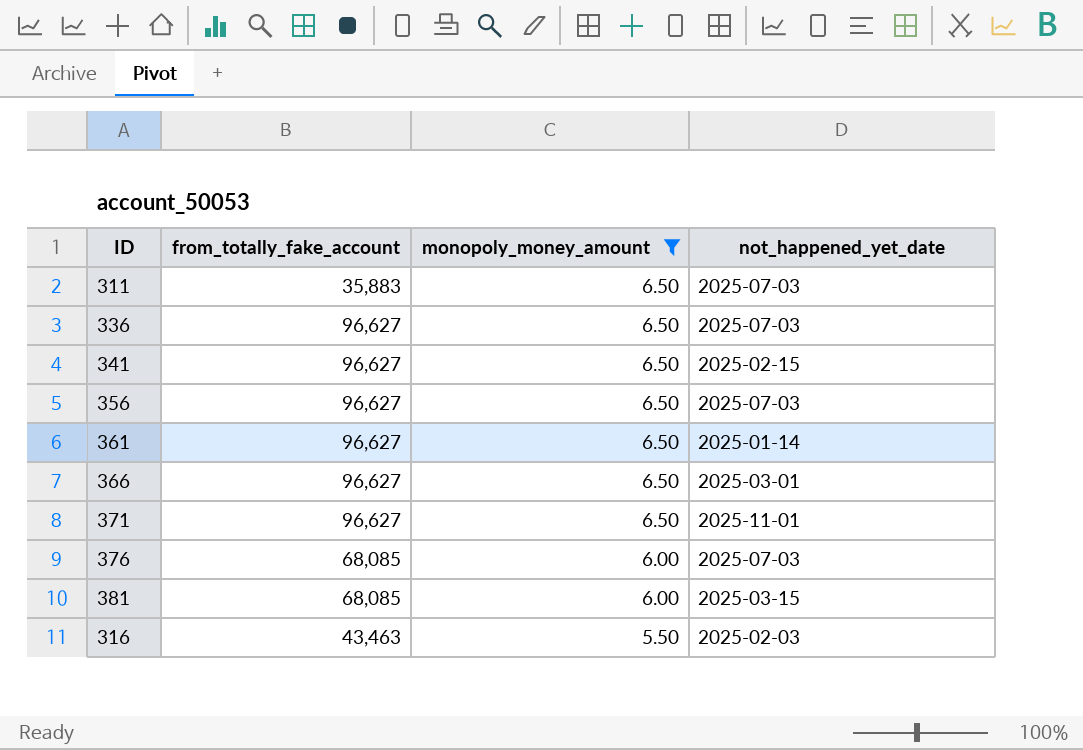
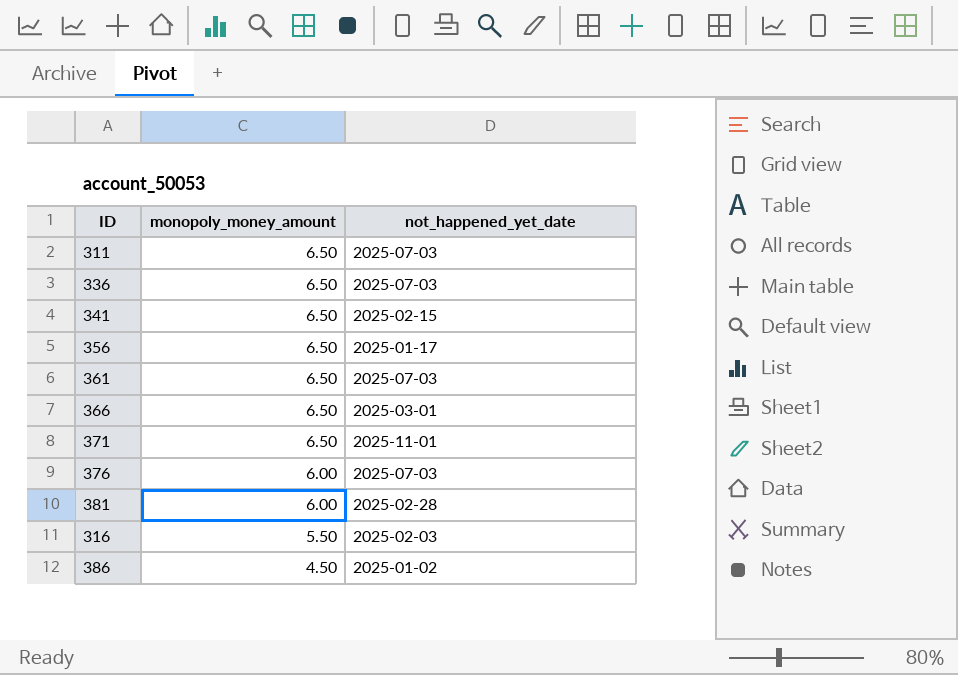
filter: monopoly_money_amount != 4.50 -> none
column from_totally_fake_account | position: 2 -> none
356 | not_happened_yet_date: 2025-07-03 -> 2025-01-17
361 | not_happened_yet_date: 2025-01-14 -> 2025-07-03
381 | not_happened_yet_date: 2025-03-15 -> 2025-02-28

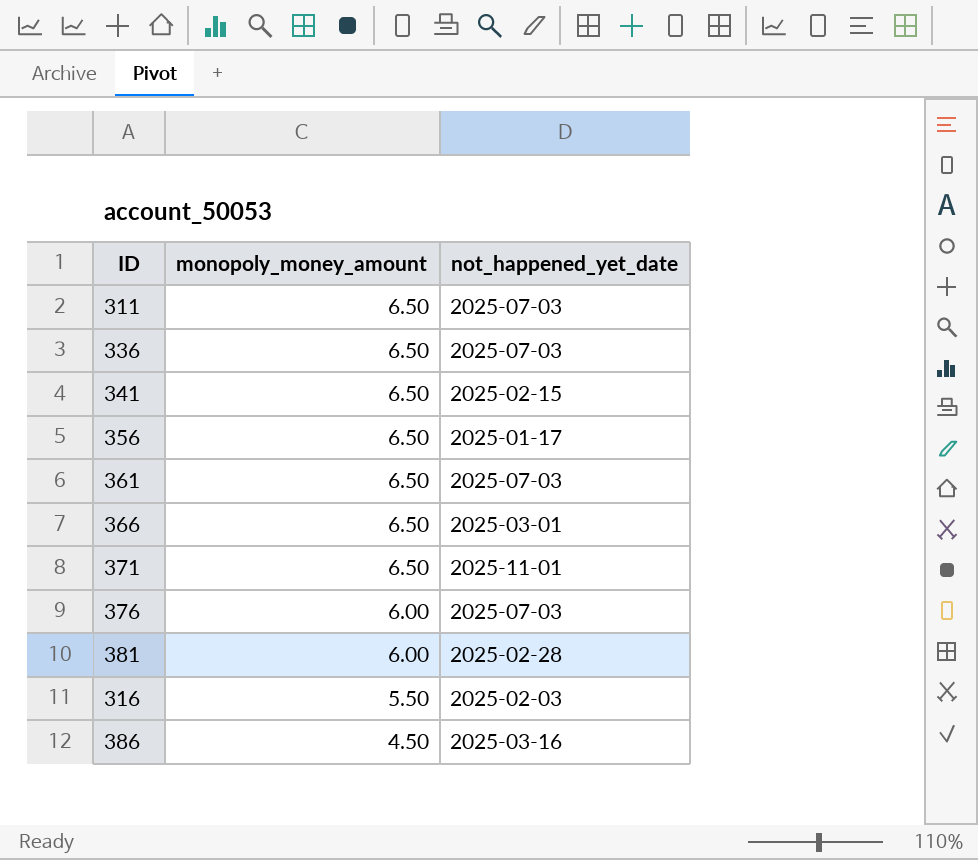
386 | not_happened_yet_date: 2025-01-02 -> 2025-03-16

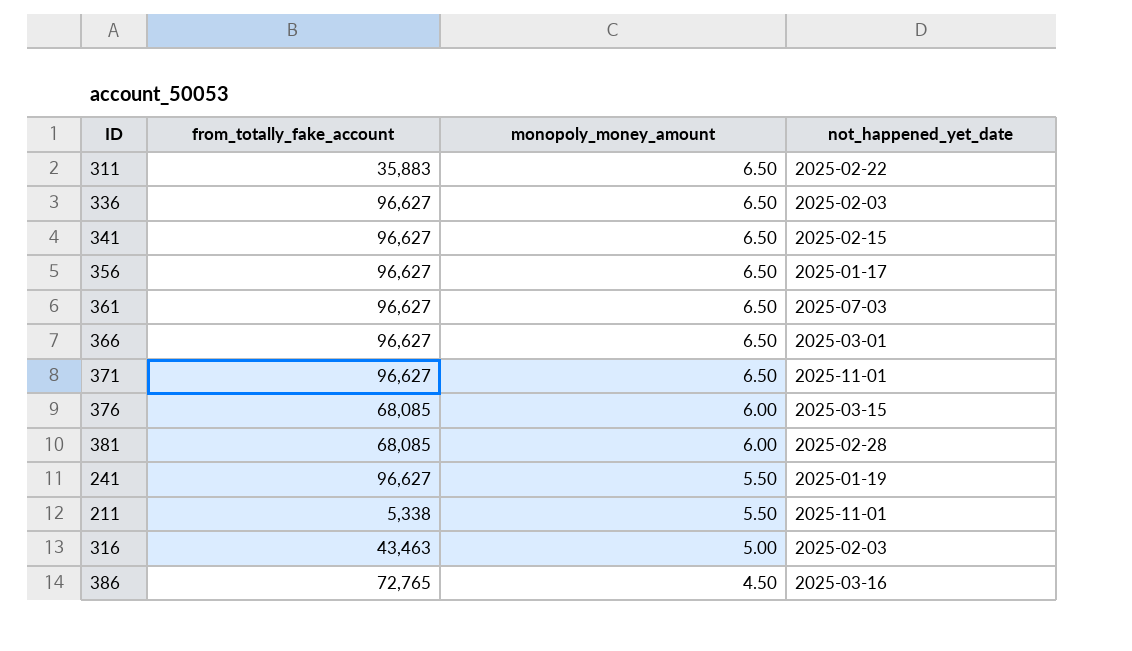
column from_totally_fake_account | position: none -> 2
311 | not_happened_yet_date: 2025-07-03 -> 2025-02-22
336 | not_happened_yet_date: 2025-07-03 -> 2025-02-03
376 | not_happened_yet_date: 2025-07-03 -> 2025-03-15
row 241: none -> 96,627 | 5.50 | 2025-01-19
row 211: none -> 5,338 | 5.50 | 2025-11-01
316 | monopoly_money_amount: 5.50 -> 5.00

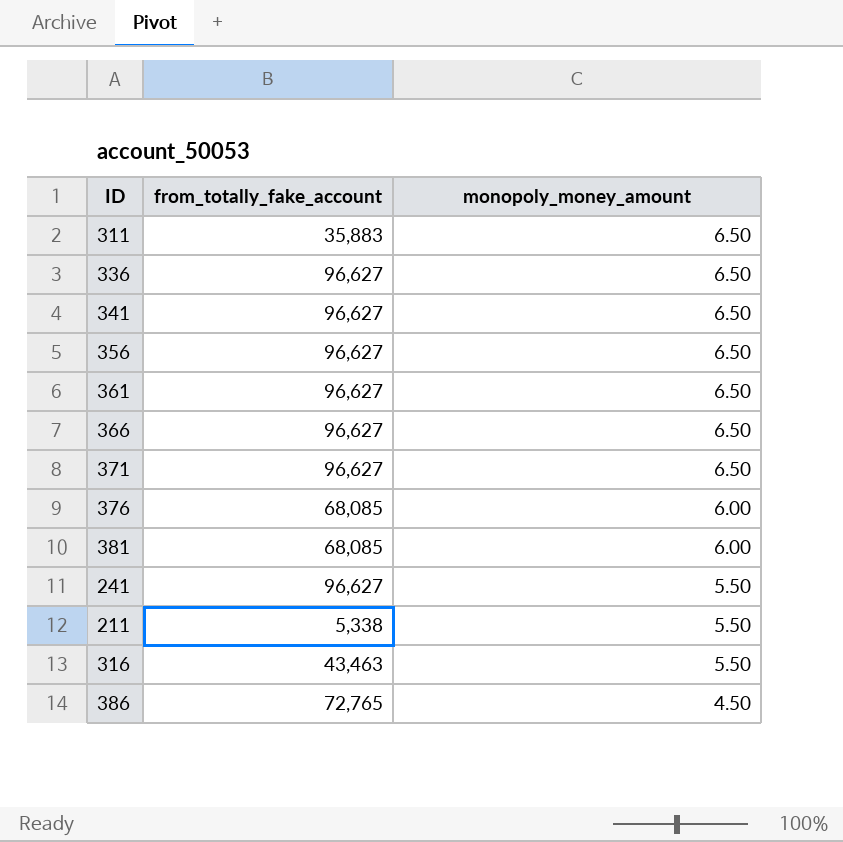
column not_happened_yet_date | position: 4 -> none
316 | monopoly_money_amount: 5.00 -> 5.50

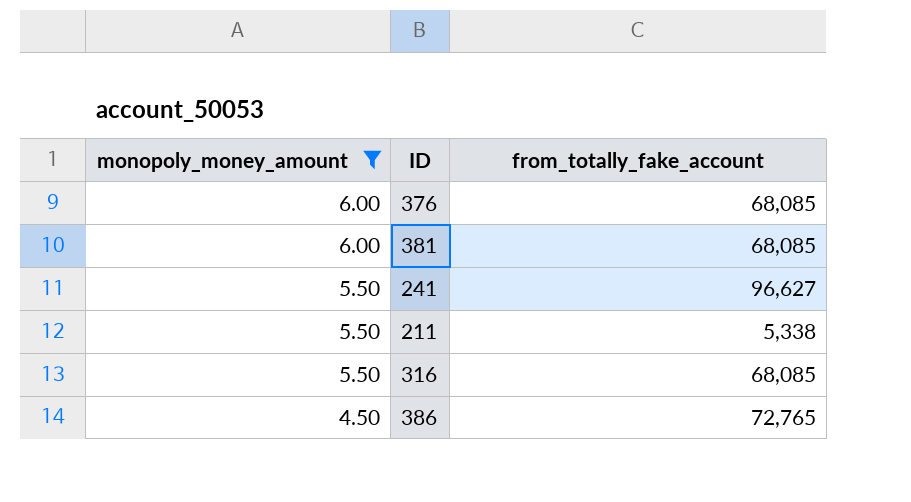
filter: none -> monopoly_money_amount != 6.50
column monopoly_money_amount | position: 3 -> 1
316 | from_totally_fake_account: 43,463 -> 68,085

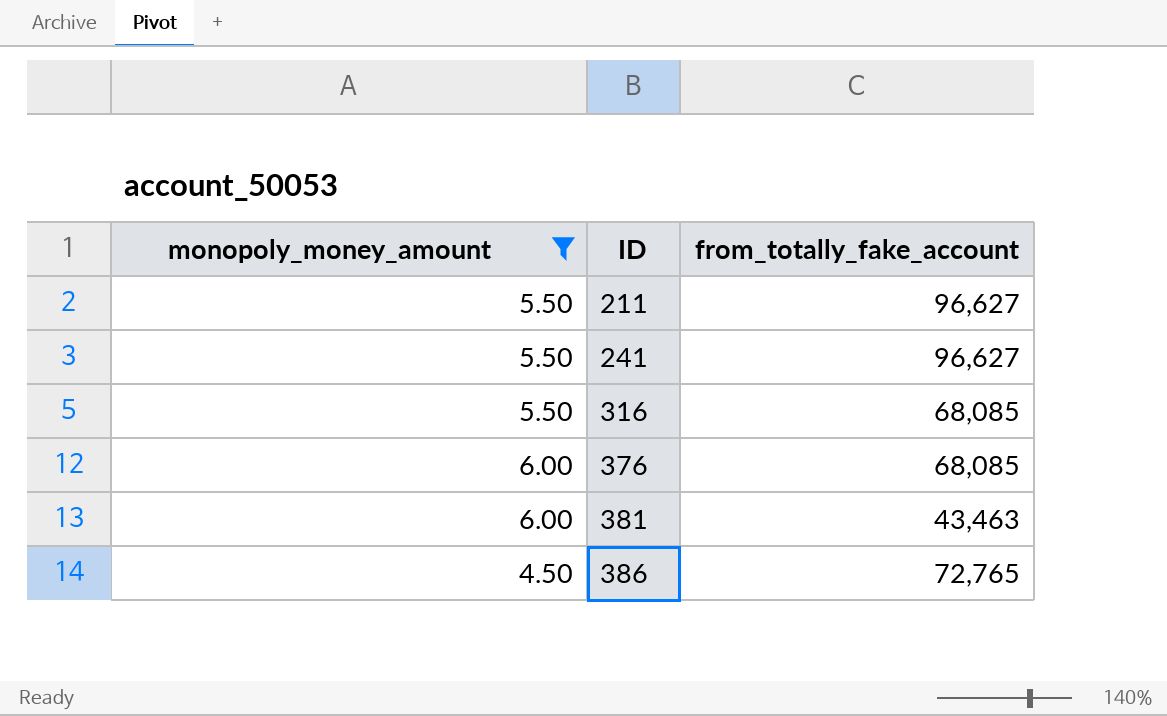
row order: monopoly_money_amount descending -> ID ascending
211 | from_totally_fake_account: 5,338 -> 96,627
381 | from_totally_fake_account: 68,085 -> 43,463

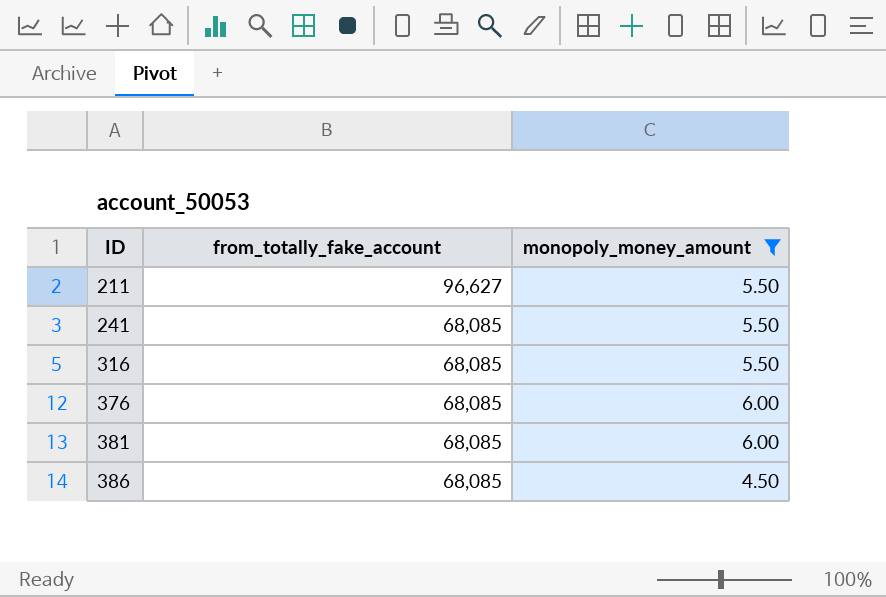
column monopoly_money_amount | position: 1 -> 3
241 | from_totally_fake_account: 96,627 -> 68,085
381 | from_totally_fake_account: 43,463 -> 68,085
386 | from_totally_fake_account: 72,765 -> 68,085

